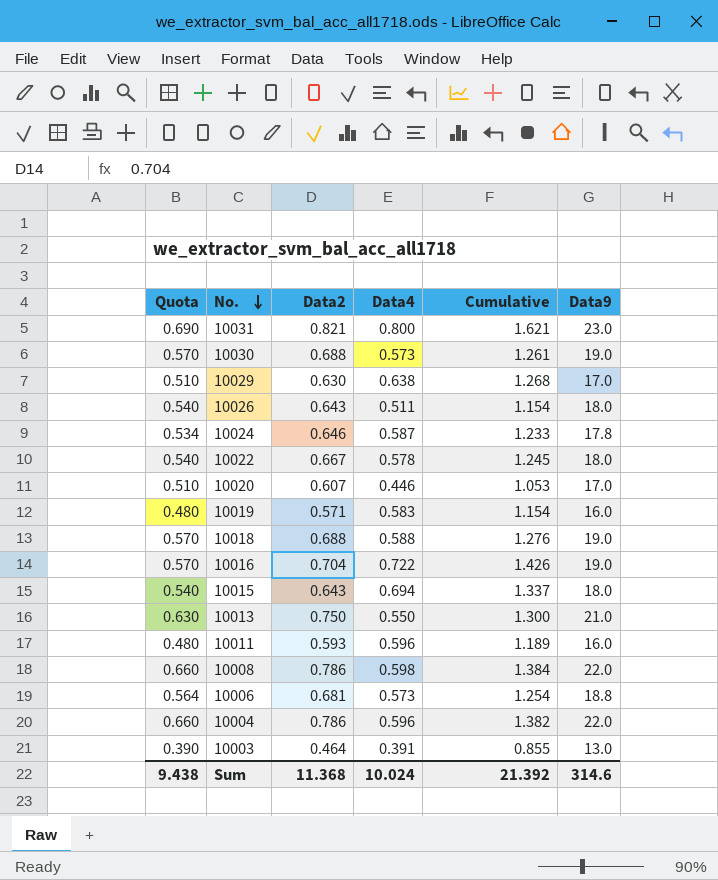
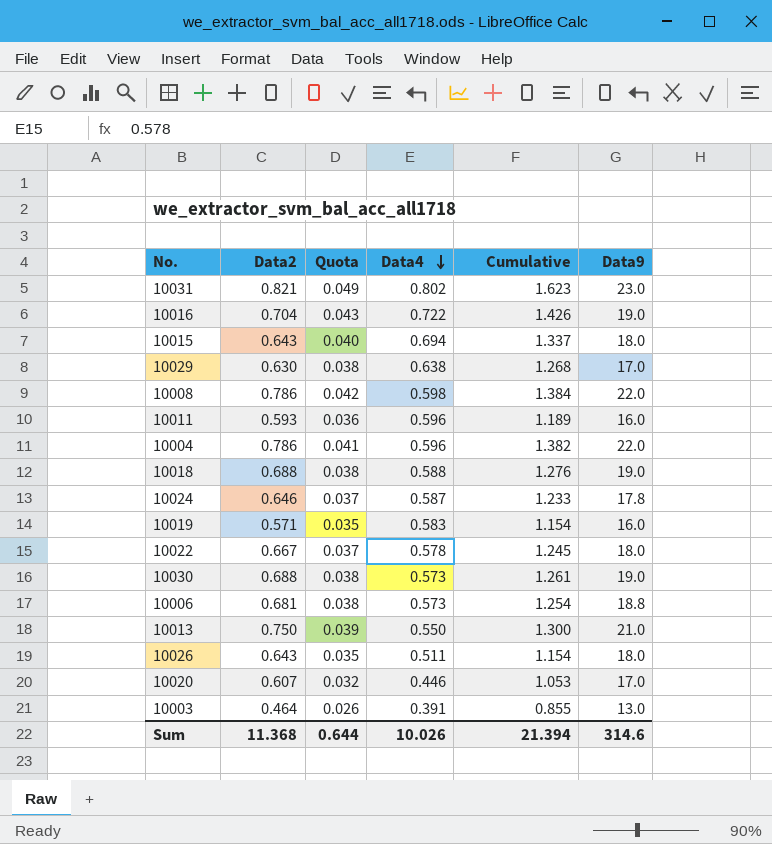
row order: No. descending -> Data4 descending
column Quota | formula: [Data9] * 0.03 -> [Cumulative] * 0.03
column Quota | position: 1 -> 3
10031 | Data4: 0.800 -> 0.802
10031 | Cumulative: 1.621 -> 1.623
Sum | Quota: 9.438 -> 0.644
Sum | Data4: 10.024 -> 10.026
Sum | Cumulative: 21.392 -> 21.394

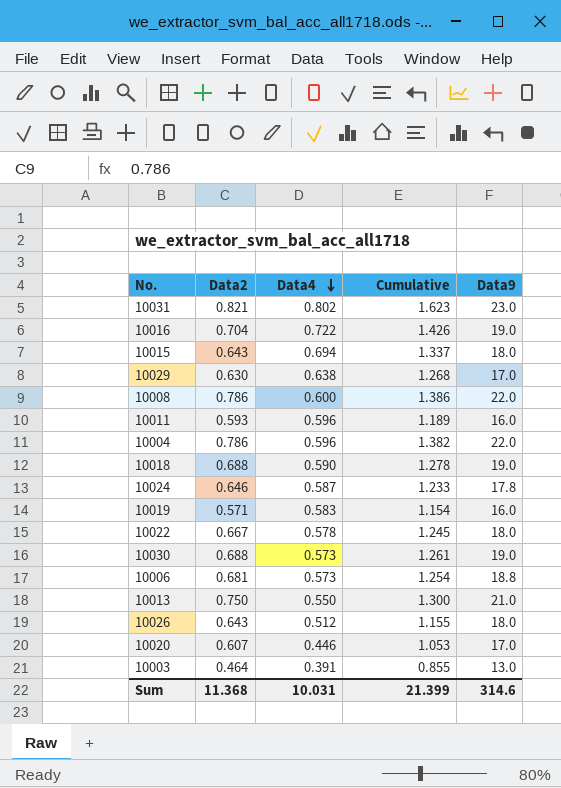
column Quota | formula: [Cumulative] * 0.03 -> none
10008 | Data4: 0.598 -> 0.600
10008 | Cumulative: 1.384 -> 1.386
10018 | Data4: 0.588 -> 0.590
10018 | Cumulative: 1.276 -> 1.278
10026 | Data4: 0.511 -> 0.512
10026 | Cumulative: 1.154 -> 1.155
Sum | Data4: 10.026 -> 10.031
Sum | Cumulative: 21.394 -> 21.399

